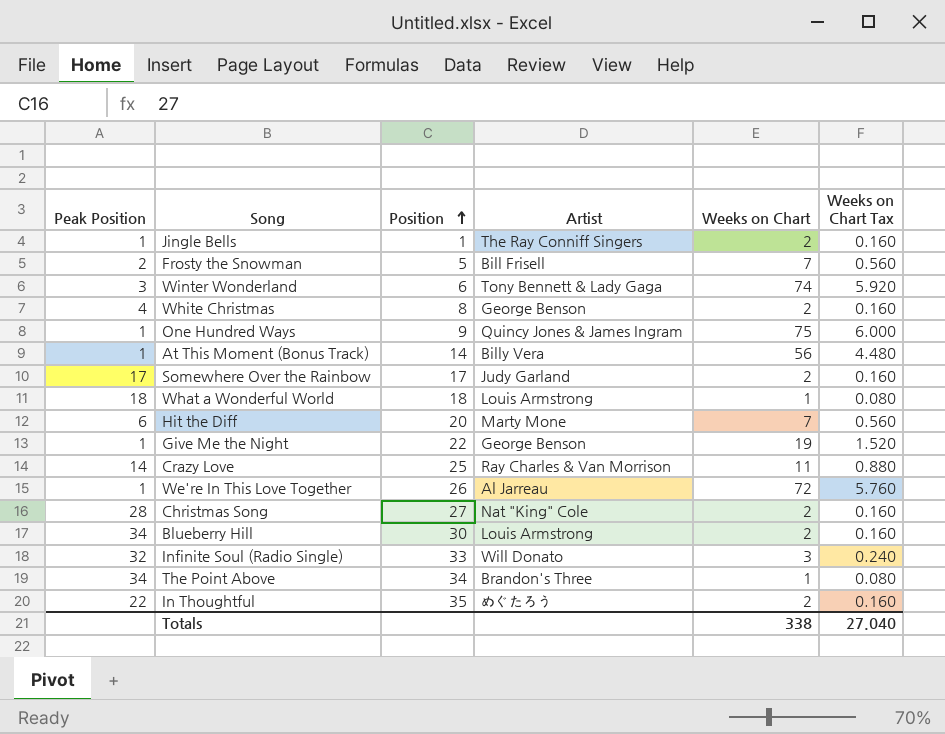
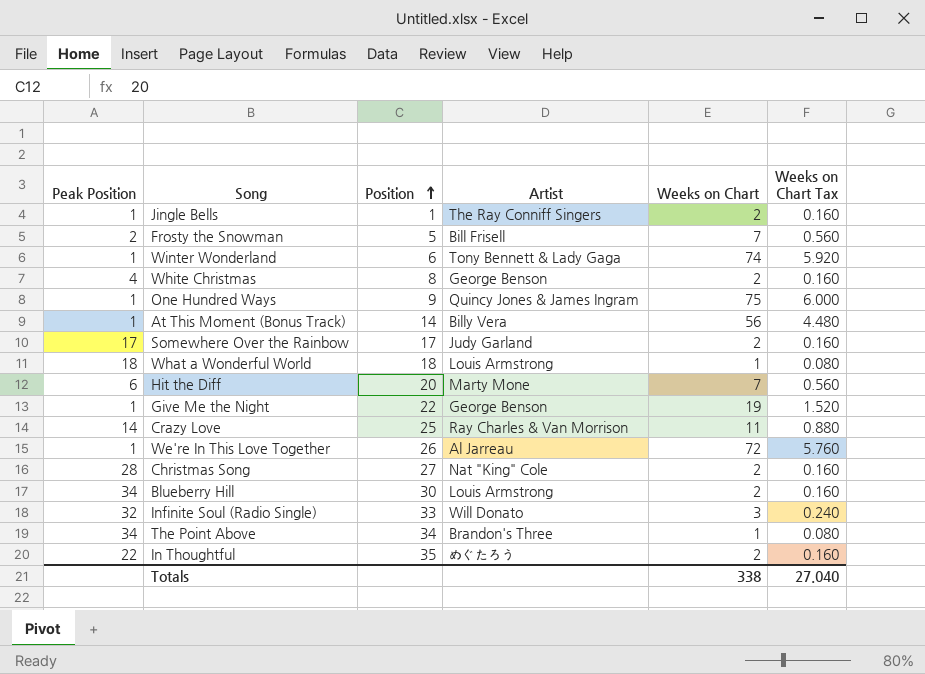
Winter Wonderland | Peak Position: 3 -> 1

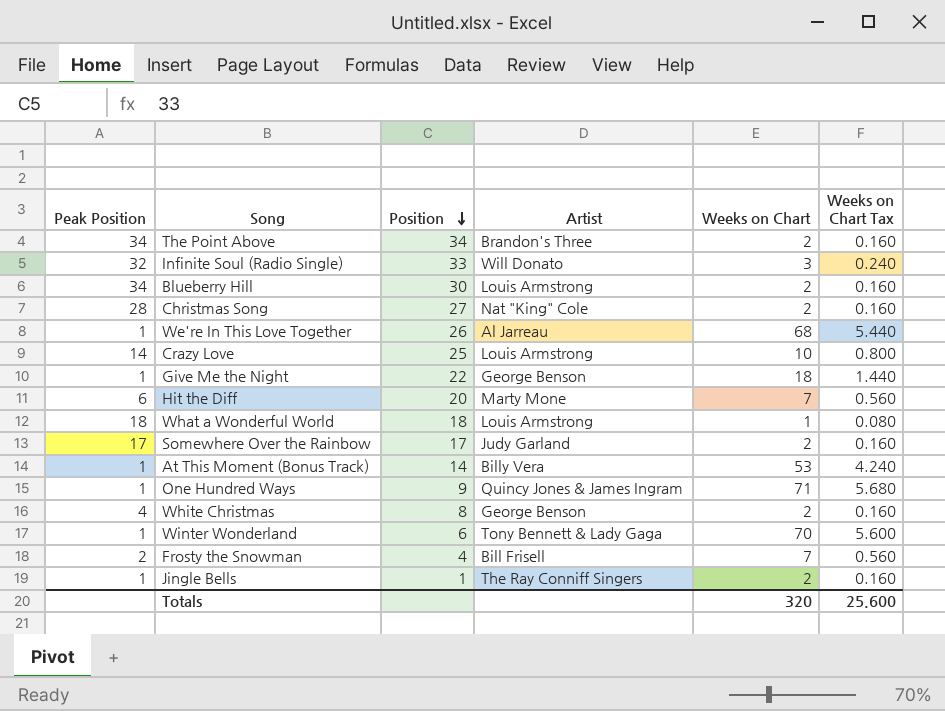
row order: Position ascending -> Position descending
row In Thoughtful: 22 | 35 | めぐたろう | 2 | 0.160 -> none
The Point Above | Weeks on Chart: 1 -> 2
The Point Above | Weeks on Chart Tax: 0.080 -> 0.160
We're In This Love Together | Weeks on Chart: 72 -> 68
We're In This Love Together | Weeks on Chart Tax: 5.760 -> 5.440
Crazy Love | Artist: Ray Charles & Van Morrison -> Louis Armstrong
Crazy Love | Weeks on Chart: 11 -> 10
Crazy Love | Weeks on Chart Tax: 0.880 -> 0.800
Give Me the Night | Weeks on Chart: 19 -> 18
Give Me the Night | Weeks on Chart Tax: 1.520 -> 1.440
At This Moment (Bonus Track) | Weeks on Chart: 56 -> 53
At This Moment (Bonus Track) | Weeks on Chart Tax: 4.480 -> 4.240
One Hundred Ways | Weeks on Chart: 75 -> 71
One Hundred Ways | Weeks on Chart Tax: 6.000 -> 5.680
Winter Wonderland | Weeks on Chart: 74 -> 70
Winter Wonderland | Weeks on Chart Tax: 5.920 -> 5.600
Frosty the Snowman | Position: 5 -> 4
Totals | Weeks on Chart: 338 -> 320
Totals | Weeks on Chart Tax: 27.040 -> 25.600

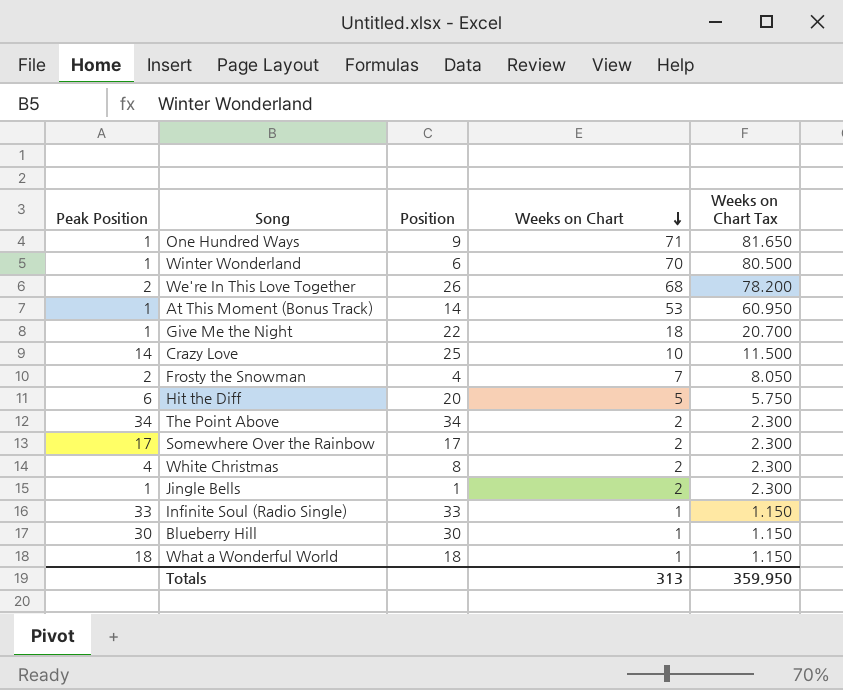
row order: Position descending -> Weeks on Chart descending
column Artist | position: 4 -> none
column Weeks on Chart Tax | formula: [Weeks on Chart] * 0.08 -> [Weeks on Chart] * 1.15
row Christmas Song: 28 | 27 | Nat "King" Cole | 2 | 0.160 -> none
We're In This Love Together | Peak Position: 1 -> 2
Hit the Diff | Weeks on Chart: 7 -> 5
Infinite Soul (Radio Single) | Peak Position: 32 -> 33
Infinite Soul (Radio Single) | Weeks on Chart: 3 -> 1
Blueberry Hill | Peak Position: 34 -> 30
Blueberry Hill | Weeks on Chart: 2 -> 1
Totals | Weeks on Chart: 320 -> 313
Totals | Weeks on Chart Tax: 25.600 -> 359.950

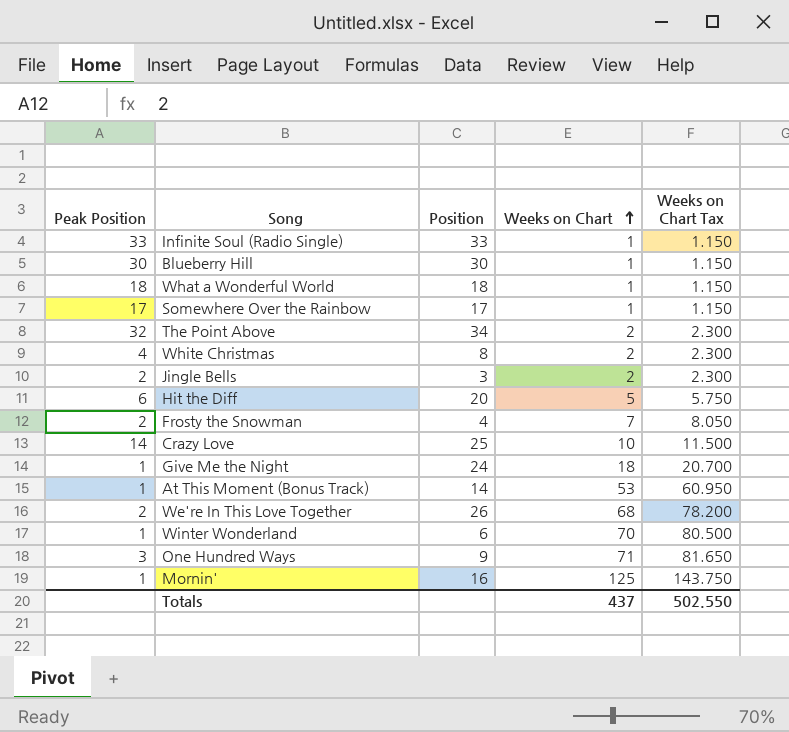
row order: Weeks on Chart descending -> Weeks on Chart ascending
Somewhere Over the Rainbow | Weeks on Chart: 2 -> 1
Somewhere Over the Rainbow | Weeks on Chart Tax: 2.300 -> 1.150
The Point Above | Peak Position: 34 -> 32
Jingle Bells | Peak Position: 1 -> 2
Jingle Bells | Position: 1 -> 3
Give Me the Night | Position: 22 -> 24
One Hundred Ways | Peak Position: 1 -> 3
row Mornin': none -> 1 | 16 | 125 | 143.750
Totals | Weeks on Chart: 313 -> 437
Totals | Weeks on Chart Tax: 359.950 -> 502.550

